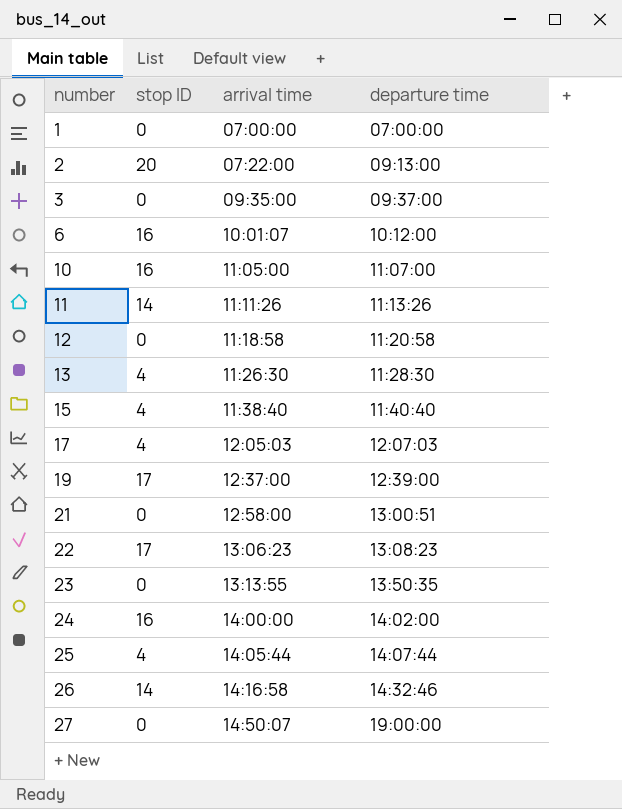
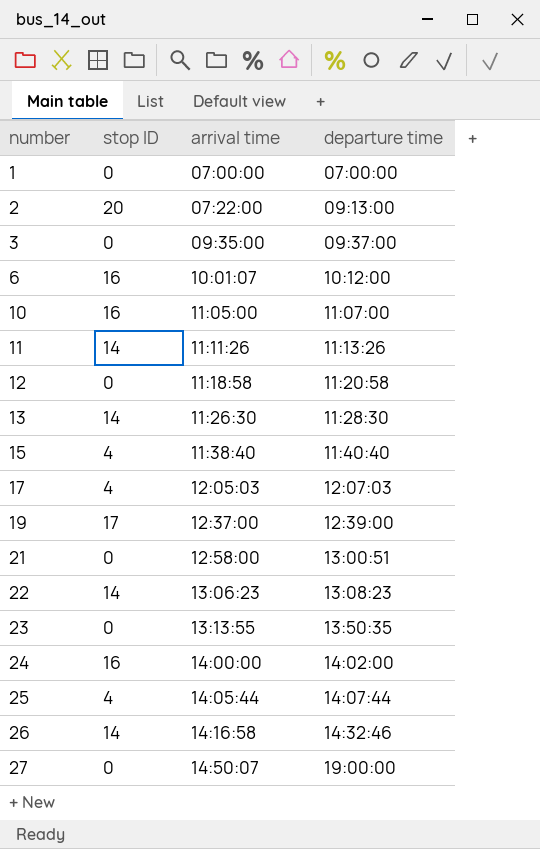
13 | stop ID: 4 -> 14
22 | stop ID: 17 -> 14

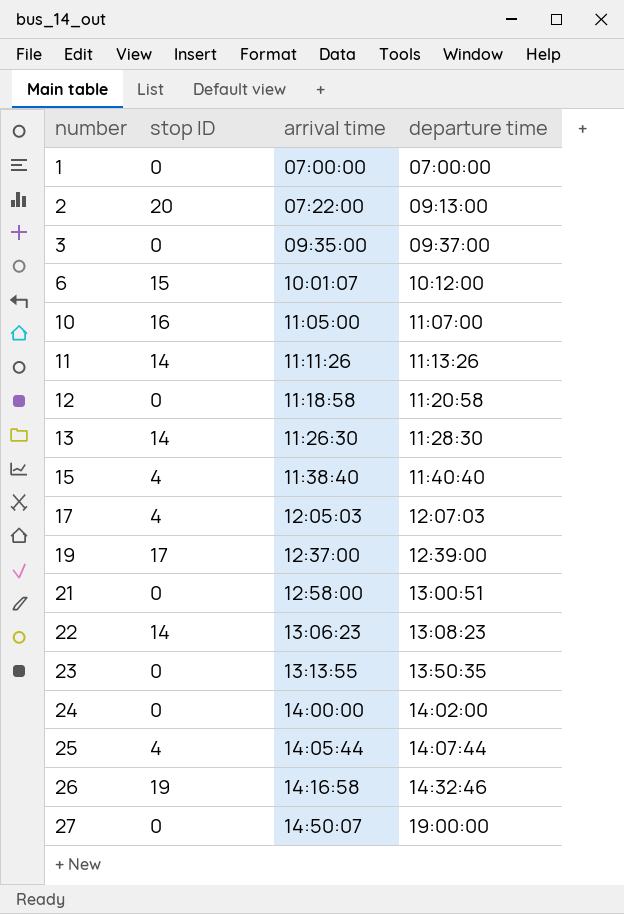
6 | stop ID: 16 -> 15
24 | stop ID: 16 -> 0
26 | stop ID: 14 -> 19

